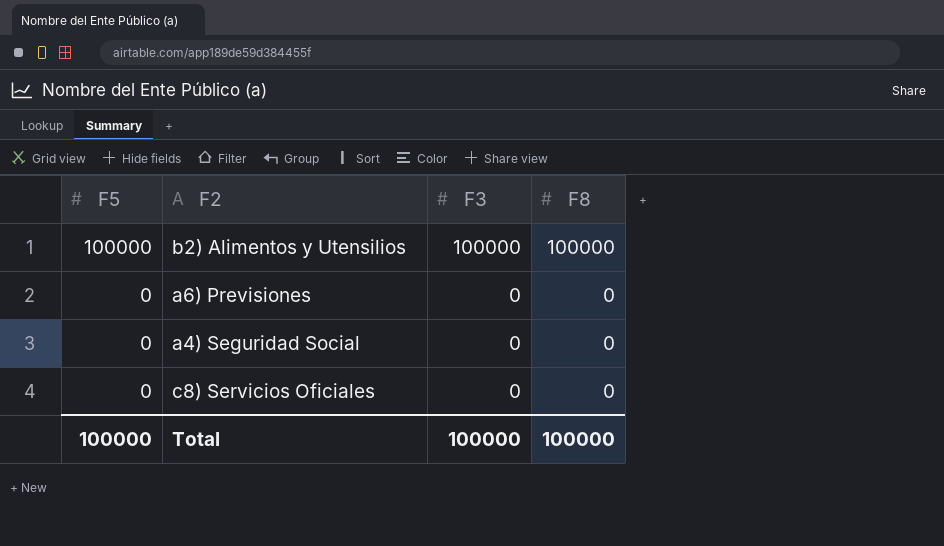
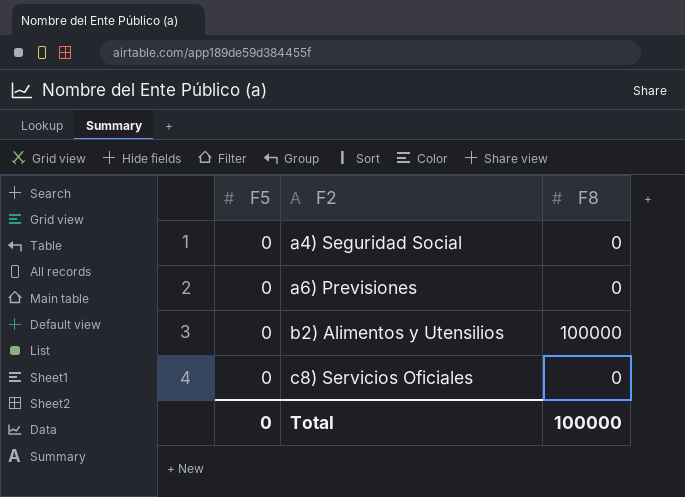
row order: F5 descending -> F2 ascending
column F3 | position: 3 -> none
b2) Alimentos y Utensilios | F5: 100000 -> 0
Total | F5: 100000 -> 0

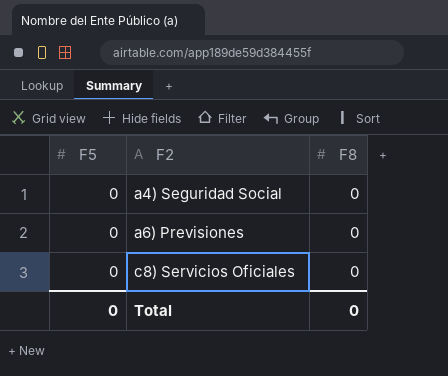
row b2) Alimentos y Utensilios: 0 | 100000 -> none
Total | F8: 100000 -> 0

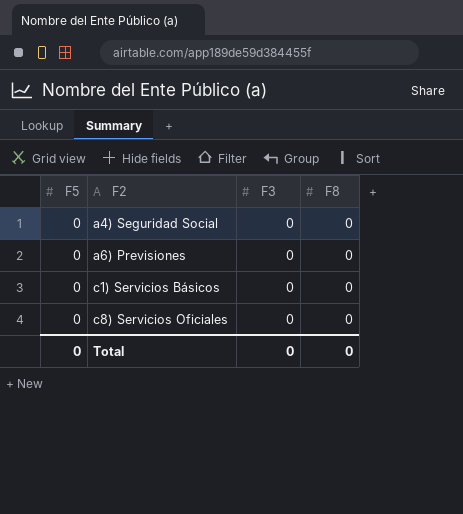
column F3 | position: none -> 3
row c1) Servicios Básicos: none -> 0 | 0 | 0

